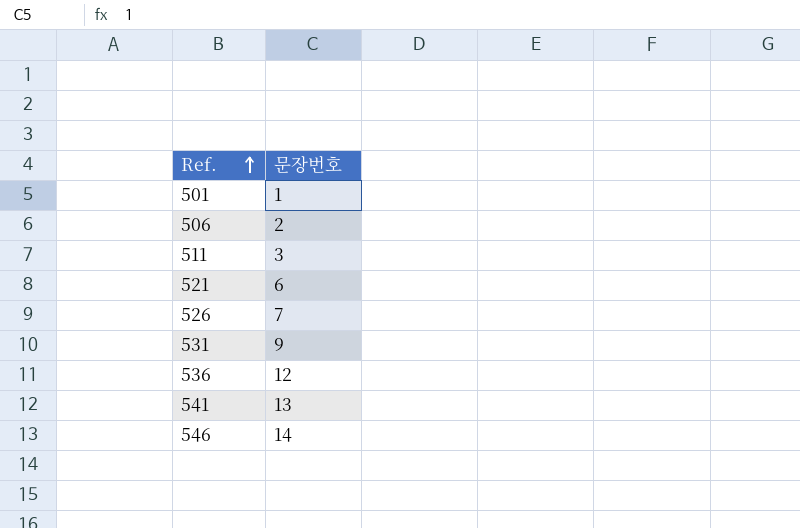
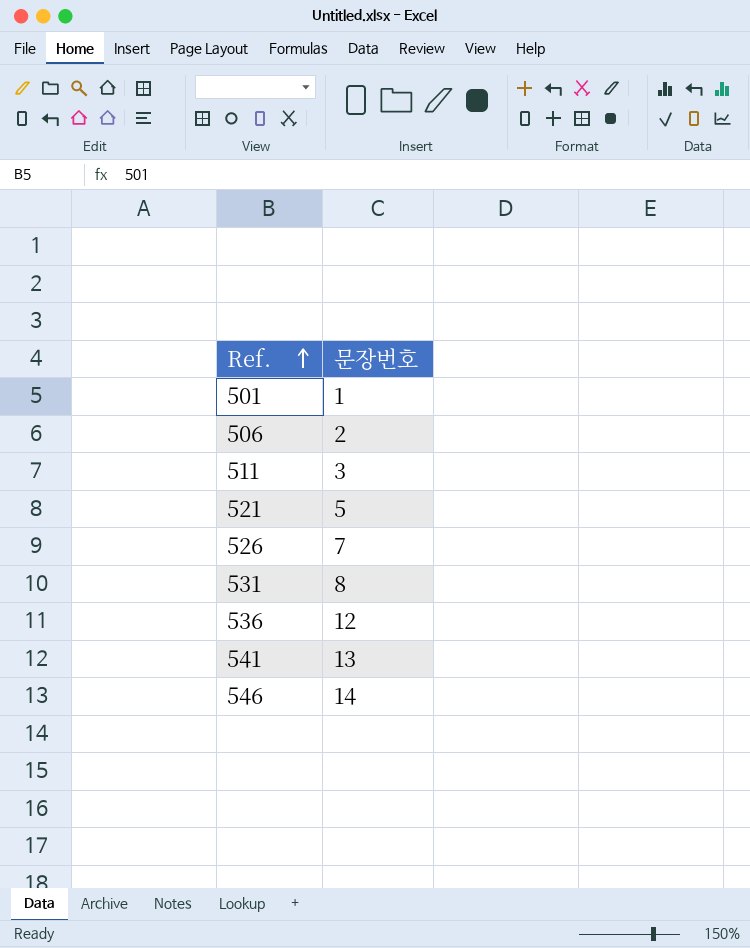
521 | 문장번호: 6 -> 5
531 | 문장번호: 9 -> 8

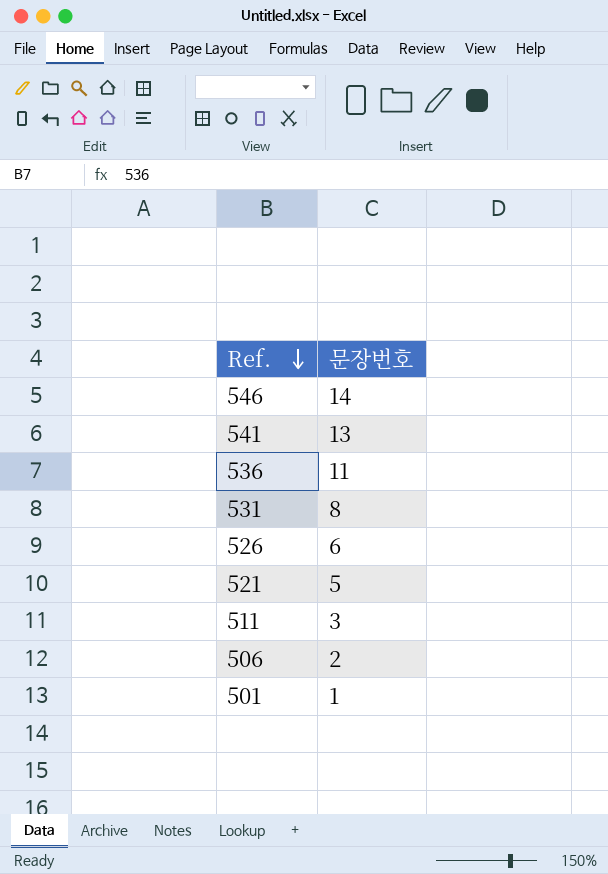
row order: Ref. ascending -> Ref. descending
536 | 문장번호: 12 -> 11
526 | 문장번호: 7 -> 6

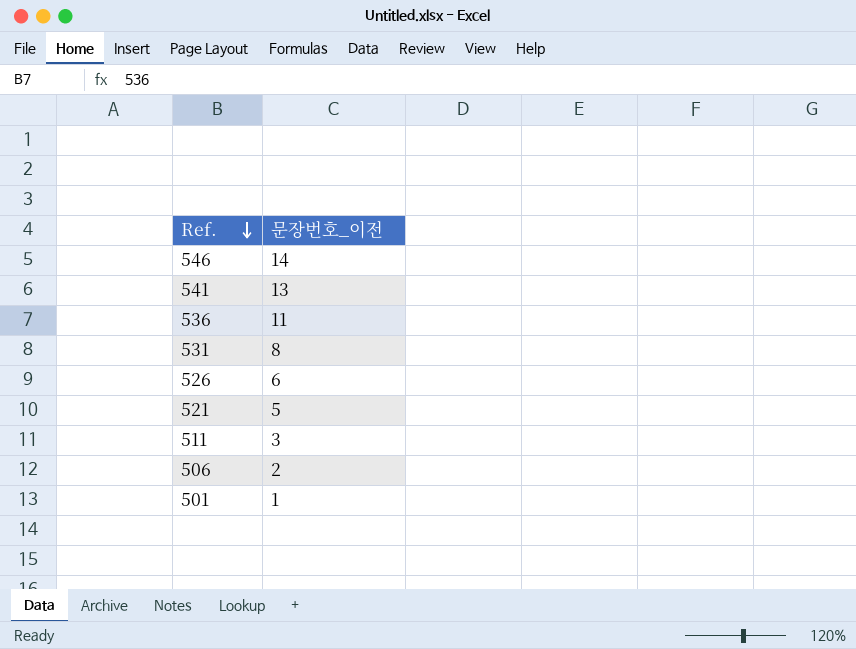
column name: 문장번호 -> 문장번호_이전

